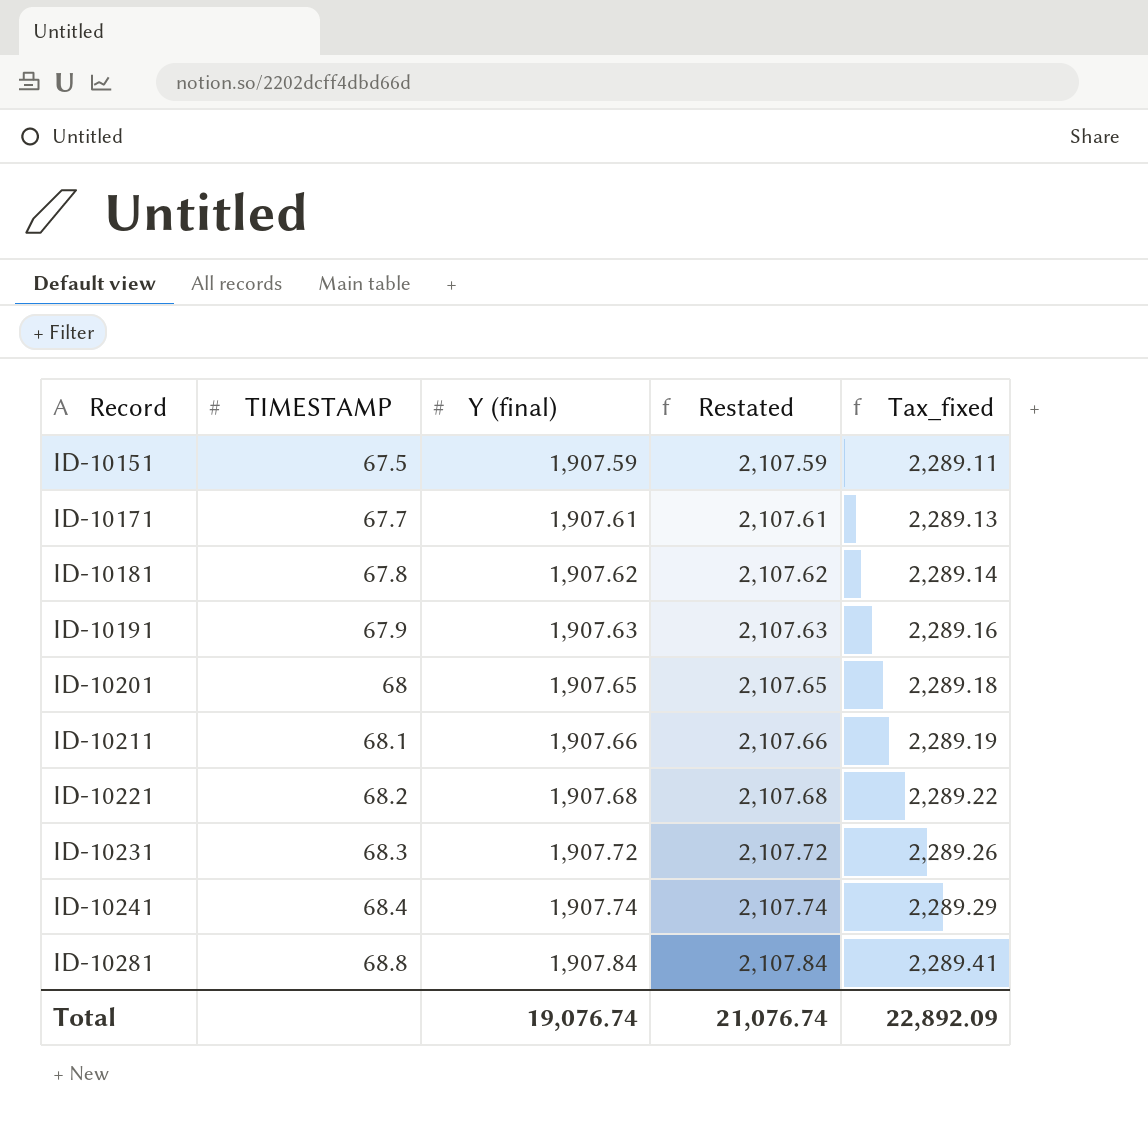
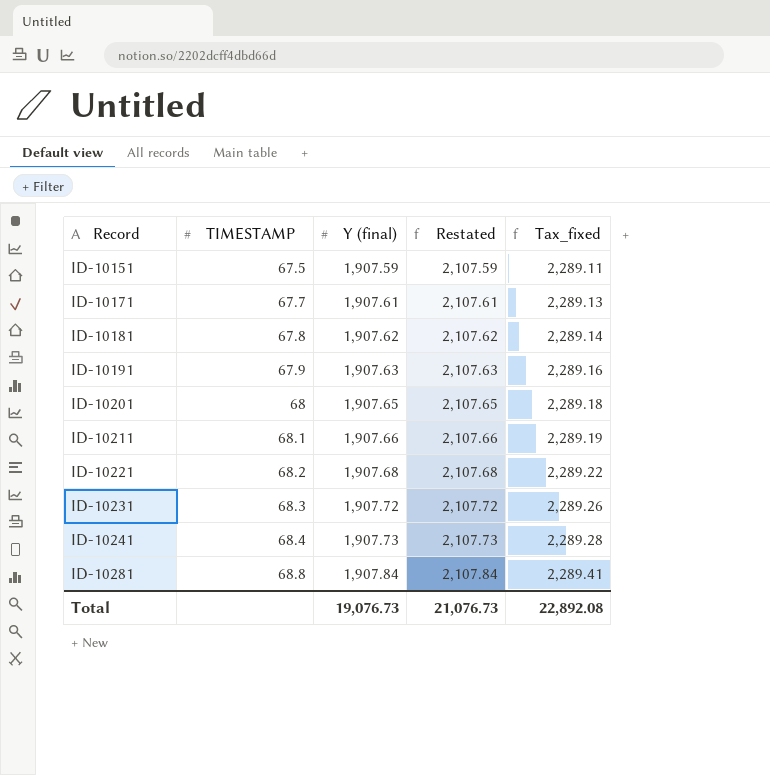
ID-10241 | Y (final): 1,907.74 -> 1,907.73
ID-10241 | Restated: 2,107.74 -> 2,107.73
ID-10241 | Tax_fixed: 2,289.29 -> 2,289.28
Total | Y (final): 19,076.74 -> 19,076.73
Total | Restated: 21,076.74 -> 21,076.73
Total | Tax_fixed: 22,892.09 -> 22,892.08

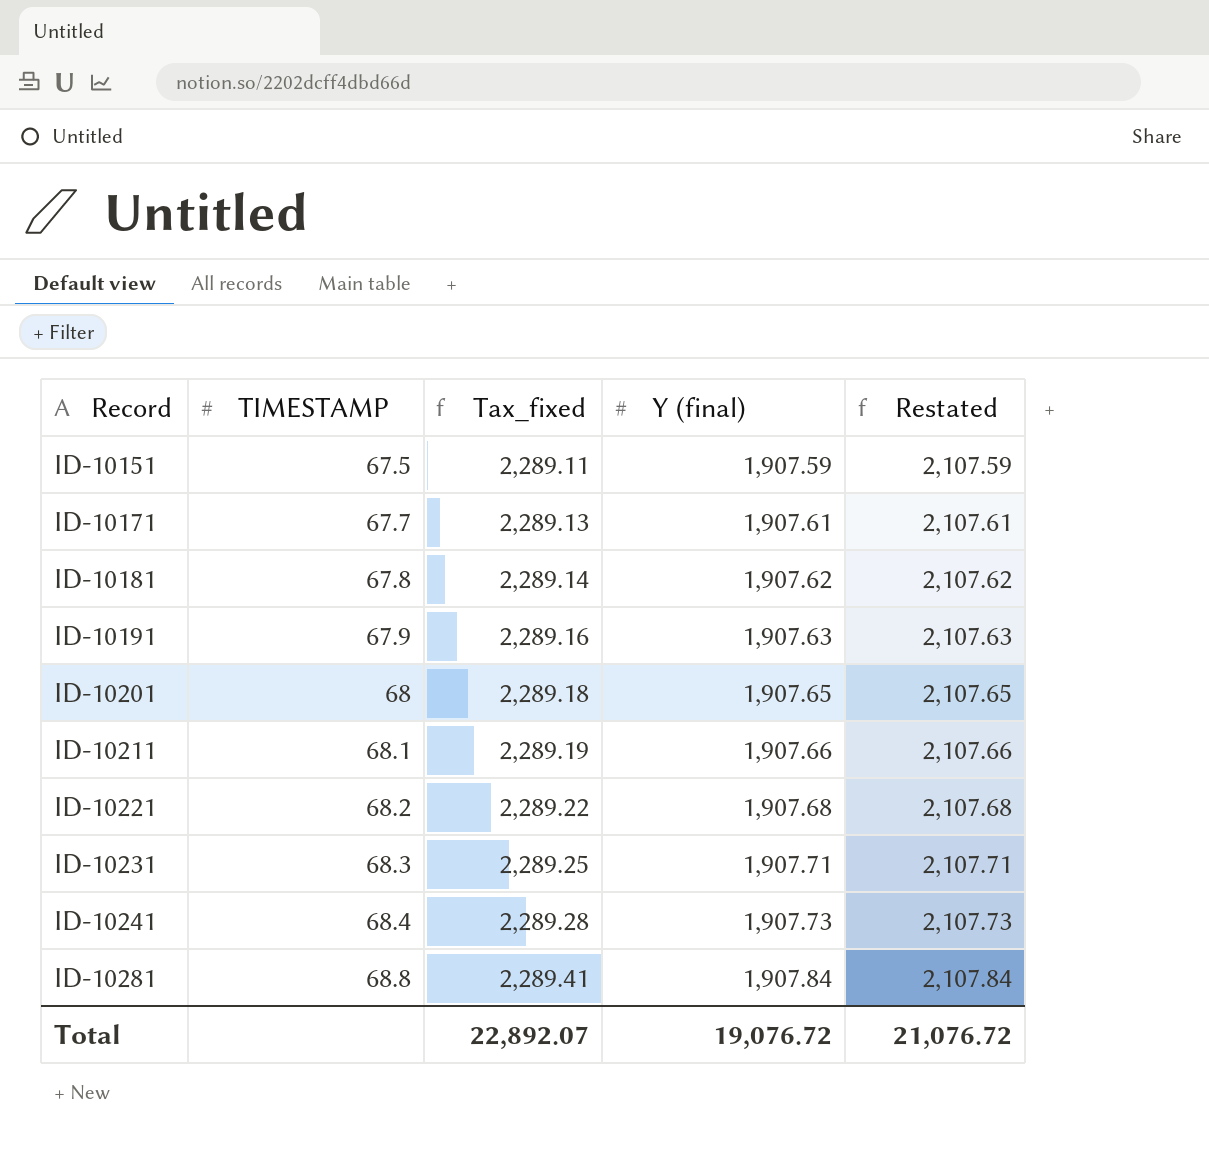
column Tax_fixed | position: 5 -> 3
ID-10231 | Tax_fixed: 2,289.26 -> 2,289.25
ID-10231 | Y (final): 1,907.72 -> 1,907.71
ID-10231 | Restated: 2,107.72 -> 2,107.71
Total | Tax_fixed: 22,892.08 -> 22,892.07
Total | Y (final): 19,076.73 -> 19,076.72
Total | Restated: 21,076.73 -> 21,076.72

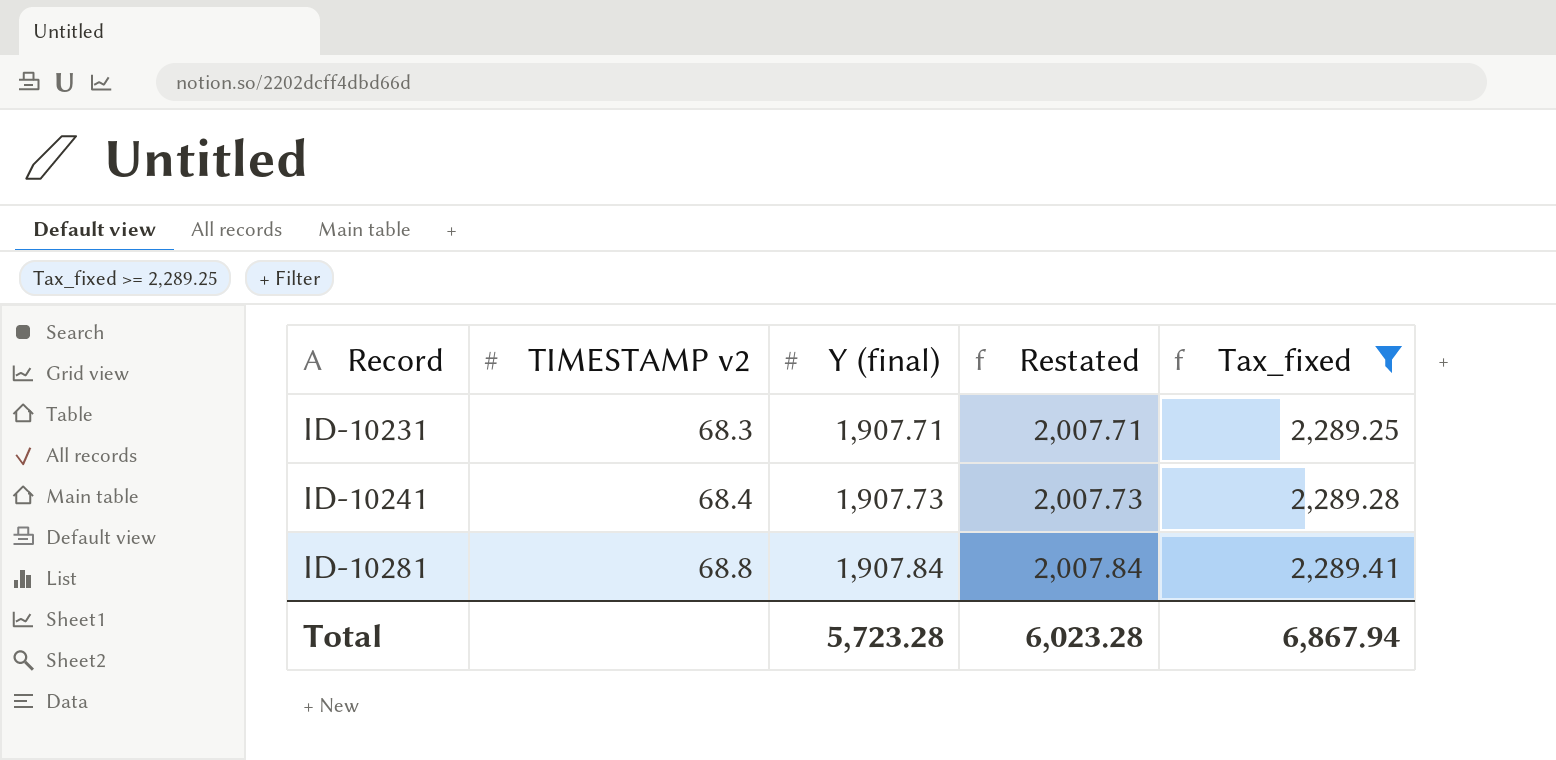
filter: none -> Tax_fixed >= 2,289.25
column name: TIMESTAMP -> TIMESTAMP v2
column Restated | formula: [Y (final)] + 200 -> [Y (final)] + 100
column Tax_fixed | position: 3 -> 5
Total | Y (final): 19,076.72 -> 5,723.28
Total | Restated: 21,076.72 -> 6,023.28
Total | Tax_fixed: 22,892.07 -> 6,867.94

